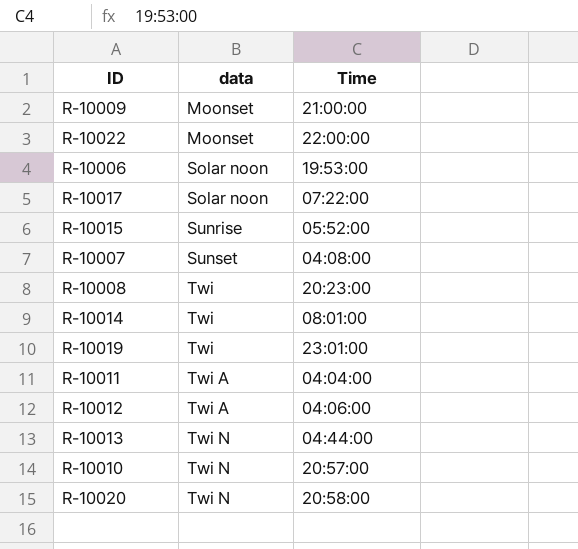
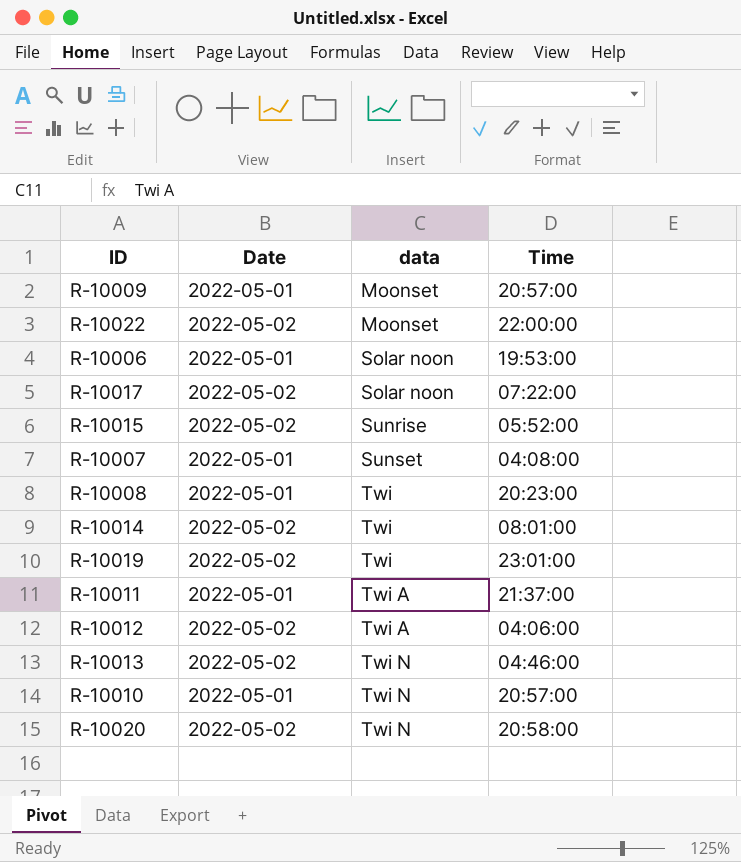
column Date | position: none -> 2
R-10009 | Time: 21:00:00 -> 20:57:00
R-10011 | Time: 04:04:00 -> 21:37:00
R-10013 | Time: 04:44:00 -> 04:46:00

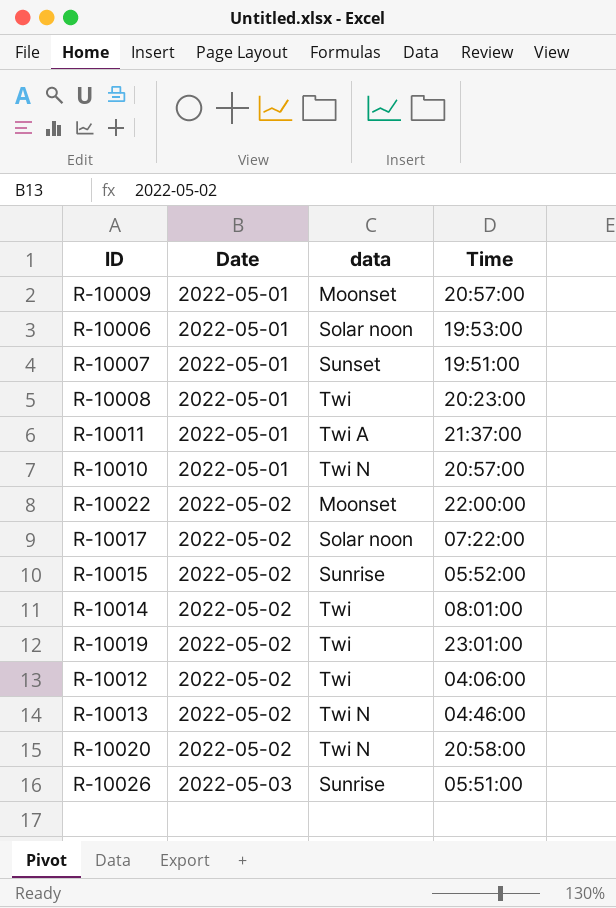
row order: data ascending -> Date ascending
R-10007 | Time: 04:08:00 -> 19:51:00
R-10012 | data: Twi A -> Twi
row R-10026: none -> 2022-05-03 | Sunrise | 05:51:00

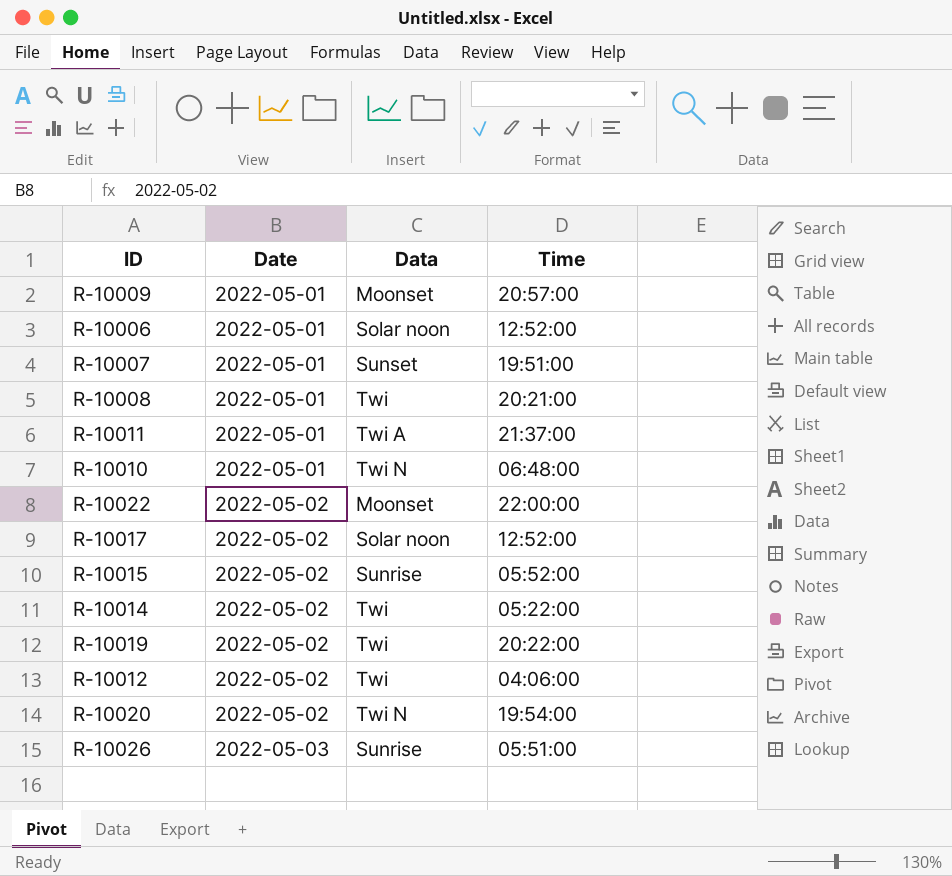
column name: data -> Data
row R-10013: 2022-05-02 | Twi N | 04:46:00 -> none
R-10006 | Time: 19:53:00 -> 12:52:00
R-10008 | Time: 20:23:00 -> 20:21:00
R-10010 | Time: 20:57:00 -> 06:48:00
R-10017 | Time: 07:22:00 -> 12:52:00
R-10014 | Time: 08:01:00 -> 05:22:00
R-10019 | Time: 23:01:00 -> 20:22:00
R-10020 | Time: 20:58:00 -> 19:54:00

